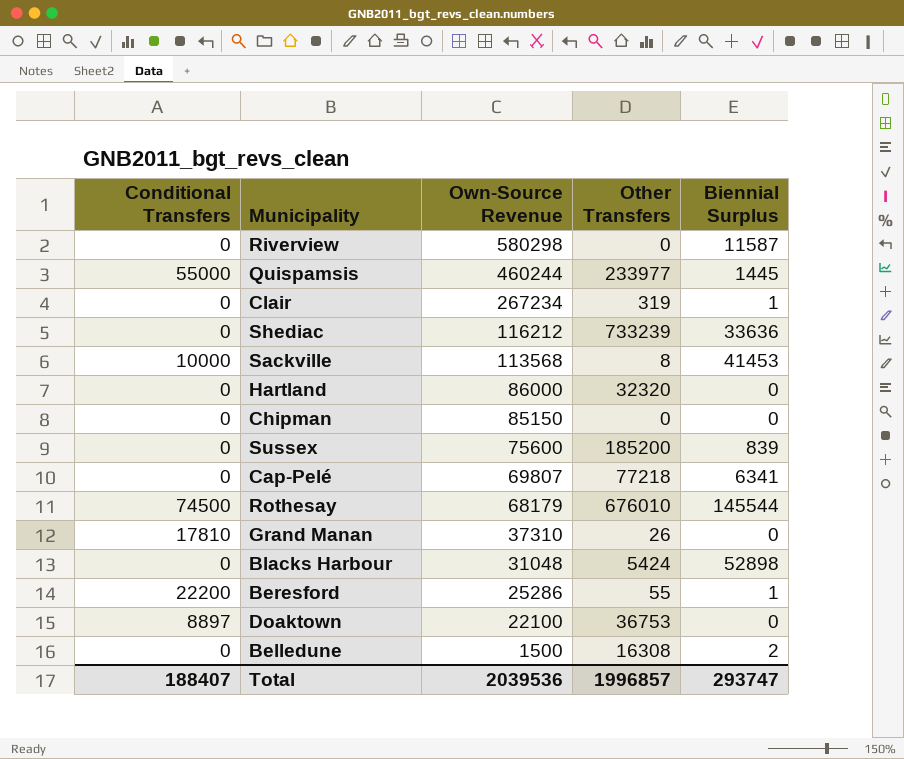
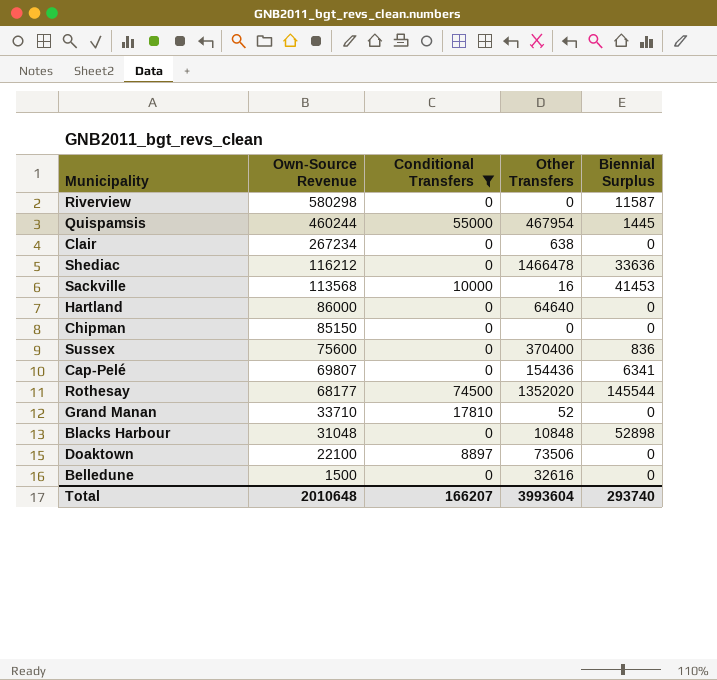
filter: none -> Conditional Transfers != 22200
column Conditional Transfers | position: 1 -> 3
Quispamsis | Other Transfers: 233977 -> 467954
Clair | Other Transfers: 319 -> 638
Clair | Biennial Surplus: 1 -> 0
Shediac | Other Transfers: 733239 -> 1466478
Sackville | Other Transfers: 8 -> 16
Hartland | Other Transfers: 32320 -> 64640
Sussex | Other Transfers: 185200 -> 370400
Sussex | Biennial Surplus: 839 -> 836
Cap-Pelé | Other Transfers: 77218 -> 154436
Rothesay | Own-Source Revenue: 68179 -> 68177
Rothesay | Other Transfers: 676010 -> 1352020
Grand Manan | Own-Source Revenue: 37310 -> 33710
Grand Manan | Other Transfers: 26 -> 52
Blacks Harbour | Other Transfers: 5424 -> 10848
Doaktown | Other Transfers: 36753 -> 73506
Belledune | Other Transfers: 16308 -> 32616
Belledune | Biennial Surplus: 2 -> 0
Total | Own-Source Revenue: 2039536 -> 2010648
Total | Conditional Transfers: 188407 -> 166207
Total | Other Transfers: 1996857 -> 3993604
Total | Biennial Surplus: 293747 -> 293740

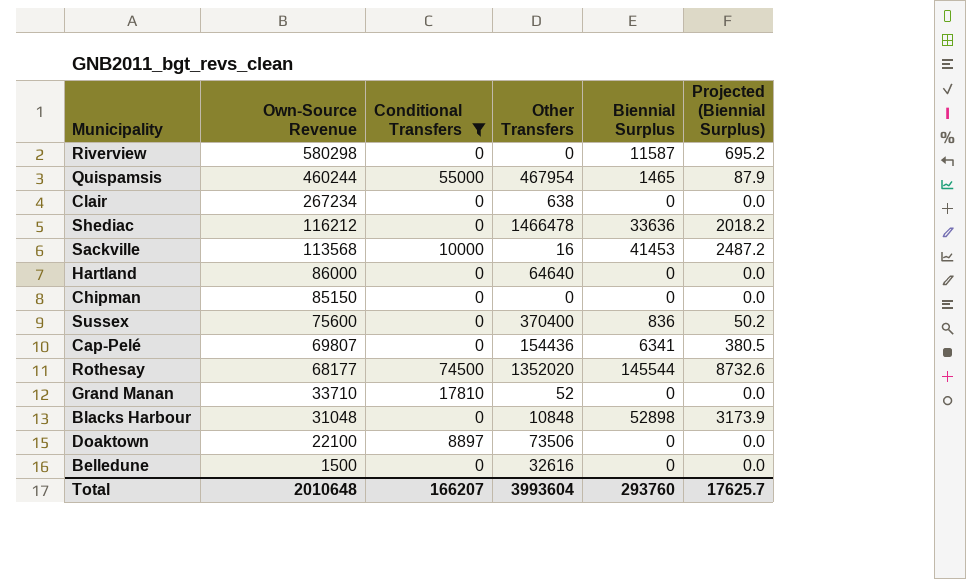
column Projected (Biennial Surplus) | formula: none -> [Biennial Surplus] * 0.06
Quispamsis | Biennial Surplus: 1445 -> 1465
Total | Biennial Surplus: 293740 -> 293760

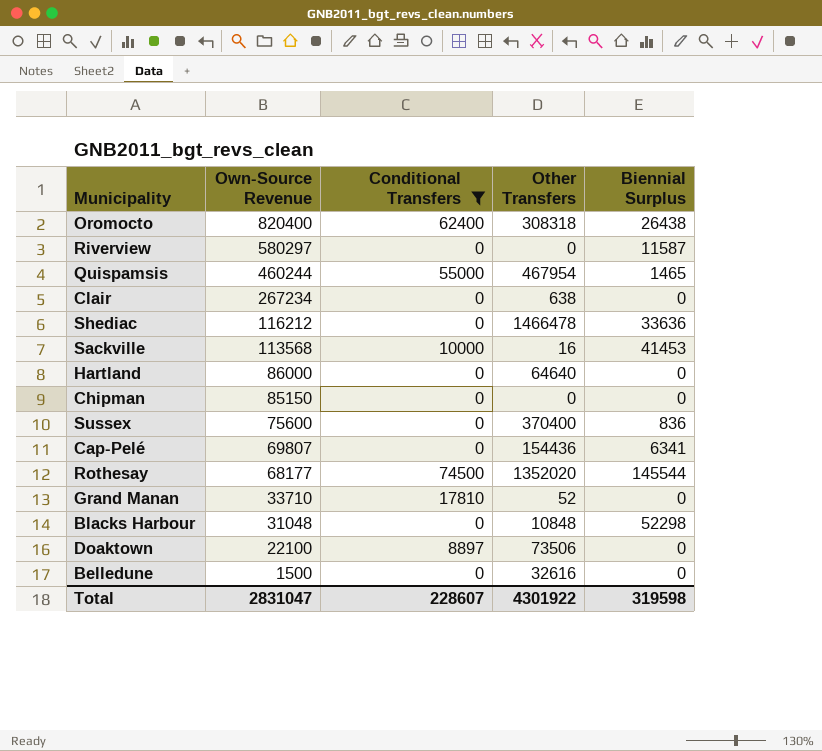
column Projected (Biennial Surplus) | formula: [Biennial Surplus] * 0.06 -> none
row Oromocto: none -> 820400 | 62400 | 308318 | 26438
Riverview | Own-Source Revenue: 580298 -> 580297
Blacks Harbour | Biennial Surplus: 52898 -> 52298
Total | Own-Source Revenue: 2010648 -> 2831047
Total | Conditional Transfers: 166207 -> 228607
Total | Other Transfers: 3993604 -> 4301922
Total | Biennial Surplus: 293760 -> 319598

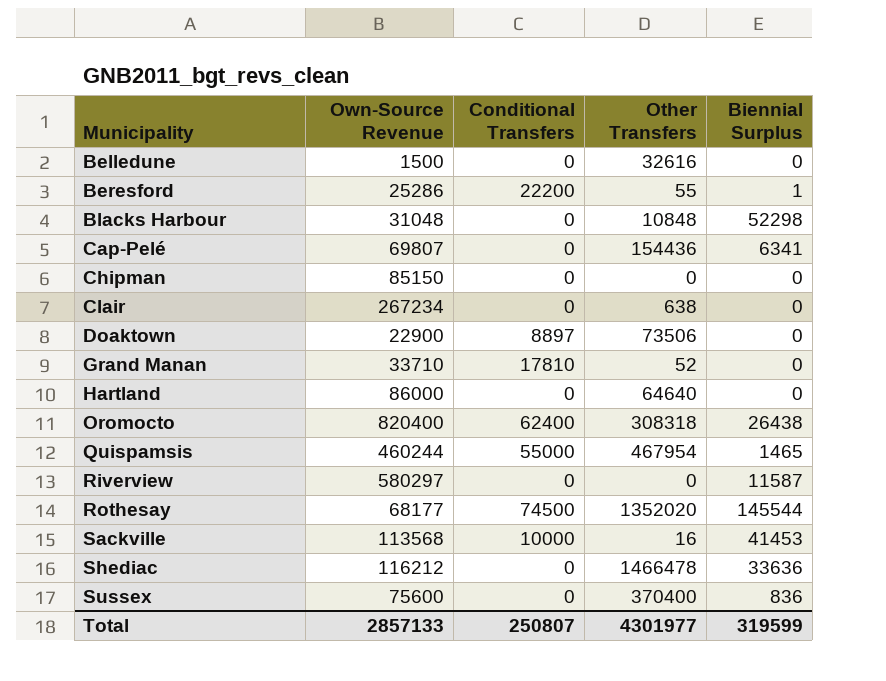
filter: Conditional Transfers != 22200 -> none
row order: Own-Source Revenue descending -> Municipality ascending
Doaktown | Own-Source Revenue: 22100 -> 22900
Total | Own-Source Revenue: 2831047 -> 2857133
Total | Conditional Transfers: 228607 -> 250807
Total | Other Transfers: 4301922 -> 4301977
Total | Biennial Surplus: 319598 -> 319599

